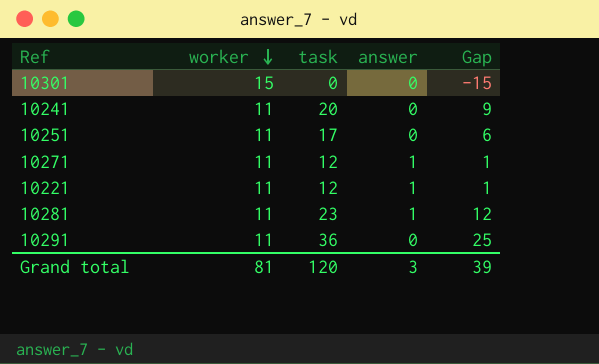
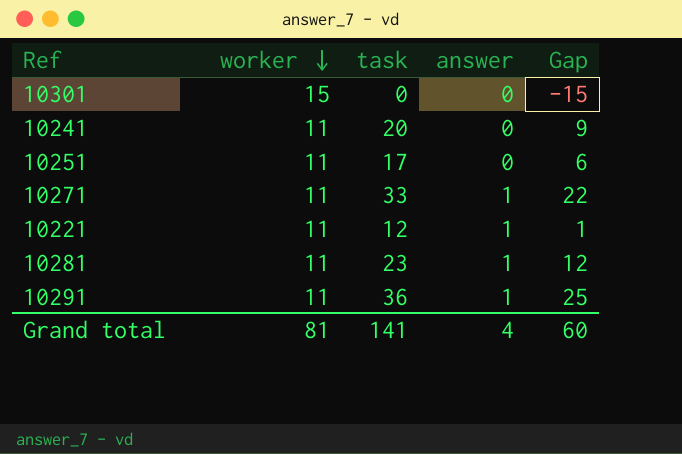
10271 | task: 12 -> 33
10271 | Gap: 1 -> 22
10291 | answer: 0 -> 1
Grand total | task: 120 -> 141
Grand total | answer: 3 -> 4
Grand total | Gap: 39 -> 60

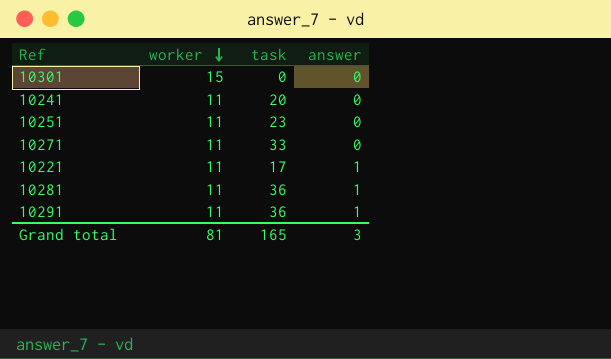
column Gap | formula: [task] - [worker] -> none
10251 | task: 17 -> 23
10271 | answer: 1 -> 0
10221 | task: 12 -> 17
10281 | task: 23 -> 36
Grand total | task: 141 -> 165
Grand total | answer: 4 -> 3

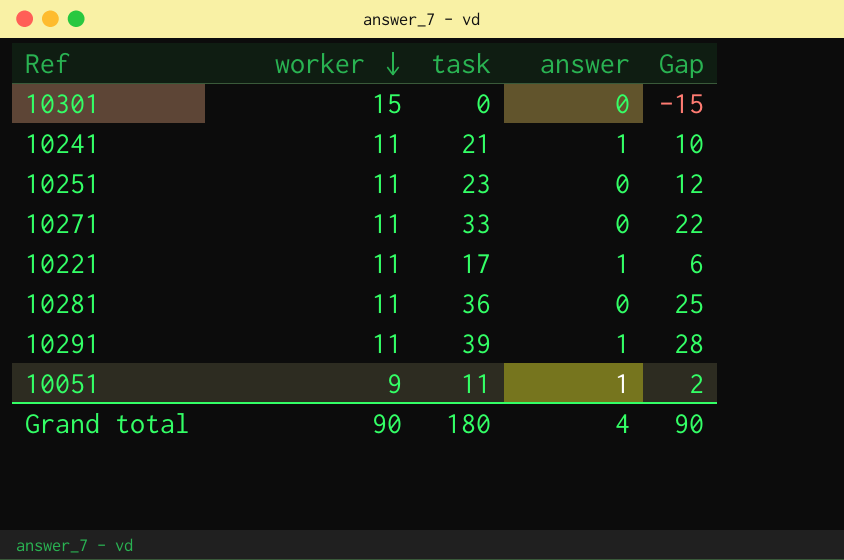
column Gap | formula: none -> [task] - [worker]
10241 | task: 20 -> 21
10241 | answer: 0 -> 1
10281 | answer: 1 -> 0
10291 | task: 36 -> 39
row 10051: none -> 9 | 11 | 1 | 2
Grand total | worker: 81 -> 90
Grand total | task: 165 -> 180
Grand total | answer: 3 -> 4

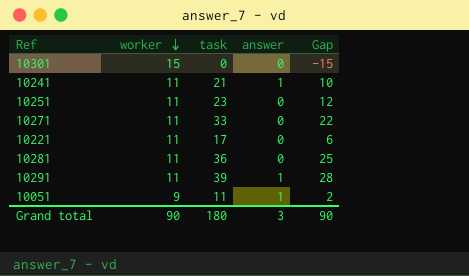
10221 | answer: 1 -> 0
Grand total | answer: 4 -> 3

